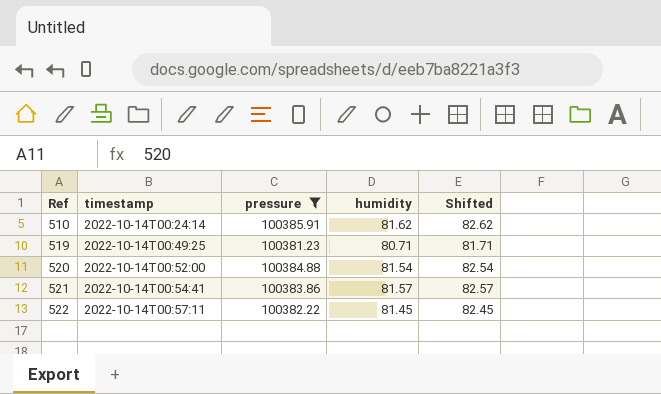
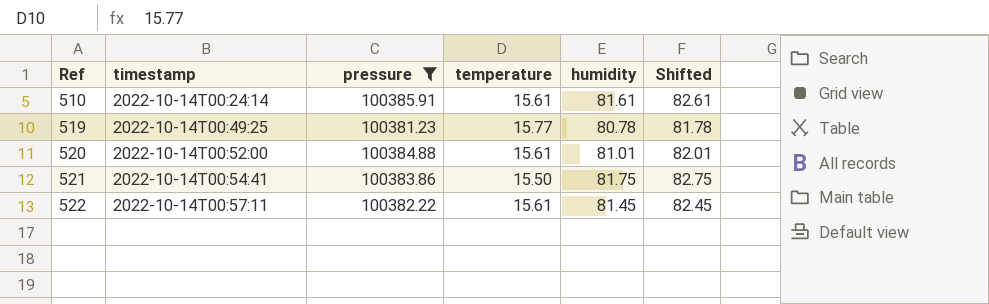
column temperature | position: none -> 4
510 | humidity: 81.62 -> 81.61
510 | Shifted: 82.62 -> 82.61
519 | humidity: 80.71 -> 80.78
519 | Shifted: 81.71 -> 81.78
520 | humidity: 81.54 -> 81.01
520 | Shifted: 82.54 -> 82.01
521 | humidity: 81.57 -> 81.75
521 | Shifted: 82.57 -> 82.75

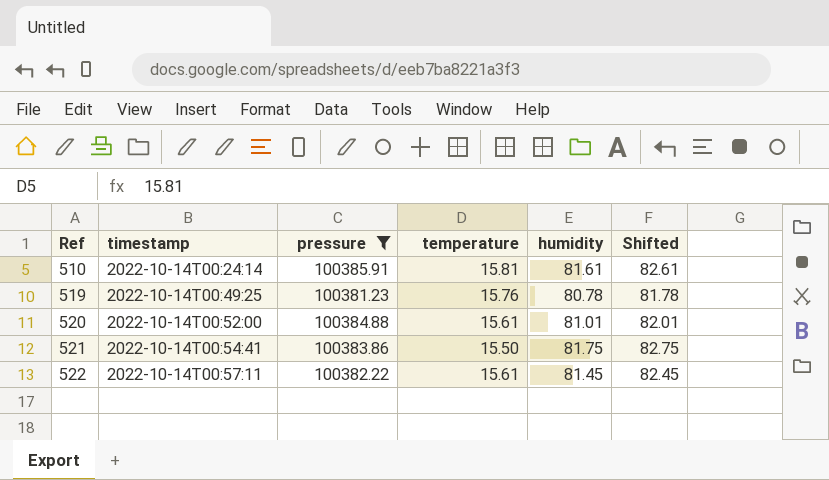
510 | temperature: 15.61 -> 15.81
519 | temperature: 15.77 -> 15.76

